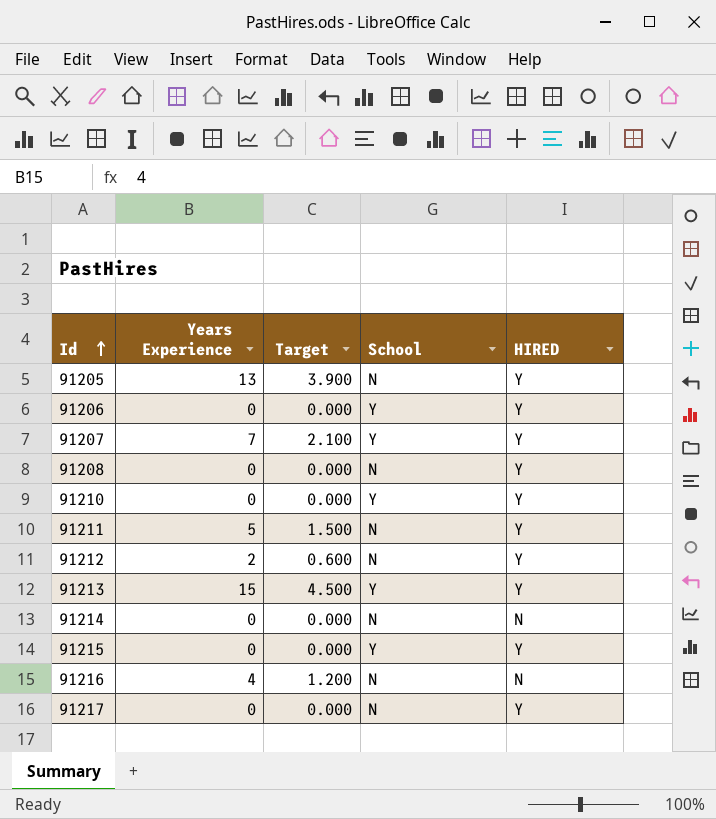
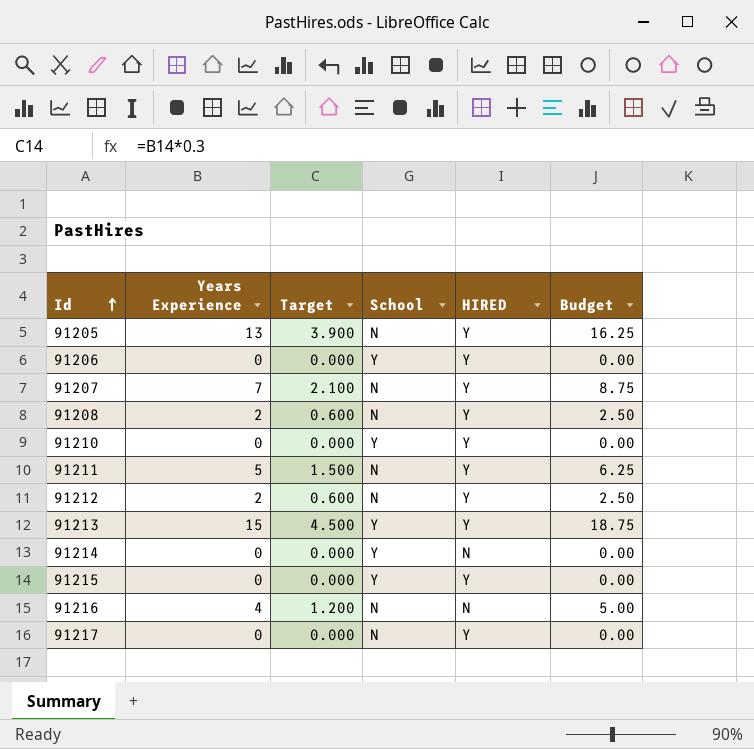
column Budget | formula: none -> [Years Experience] * 1.25
91207 | School: Y -> N
91208 | Years Experience: 0 -> 2
91208 | Target: 0.000 -> 0.600
91214 | School: N -> Y

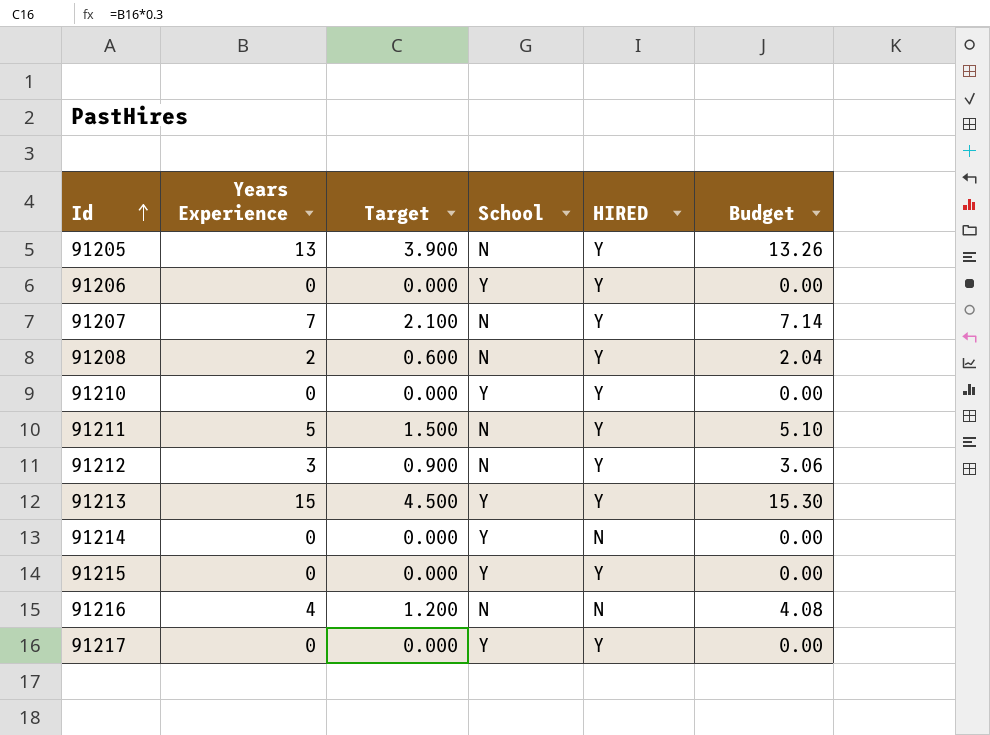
column Budget | formula: [Years Experience] * 1.25 -> [Years Experience] * 1.02
91212 | Years Experience: 2 -> 3
91212 | Target: 0.600 -> 0.900
91217 | School: N -> Y

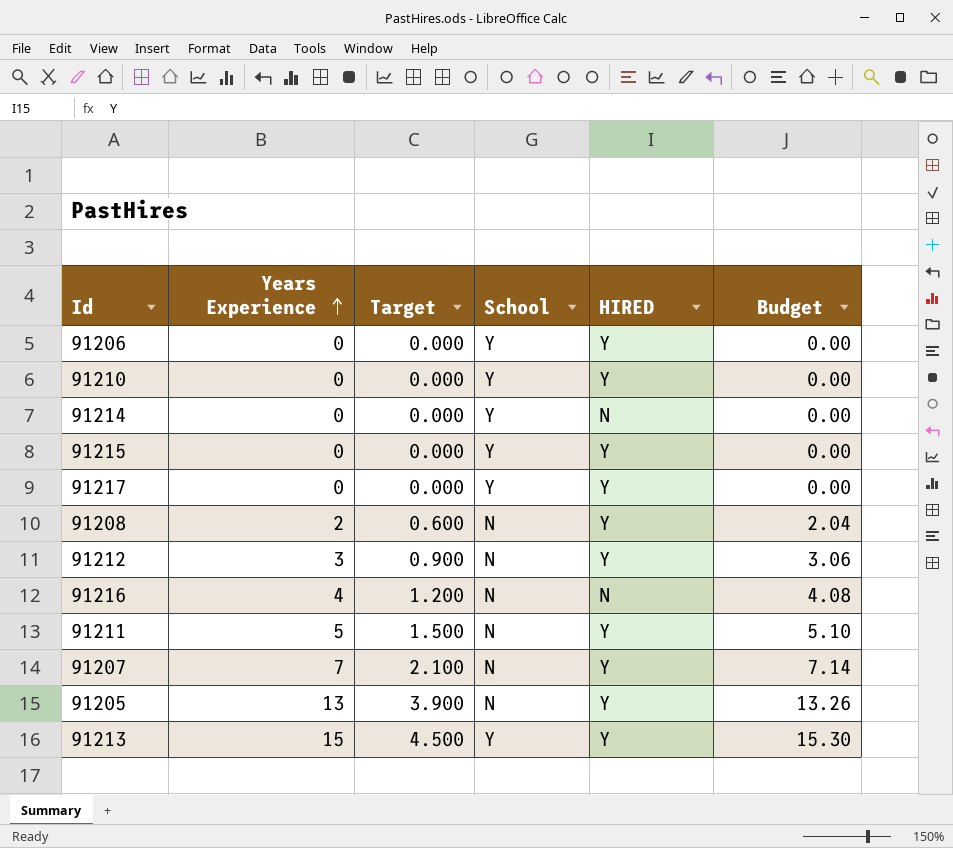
row order: Id ascending -> Years Experience ascending

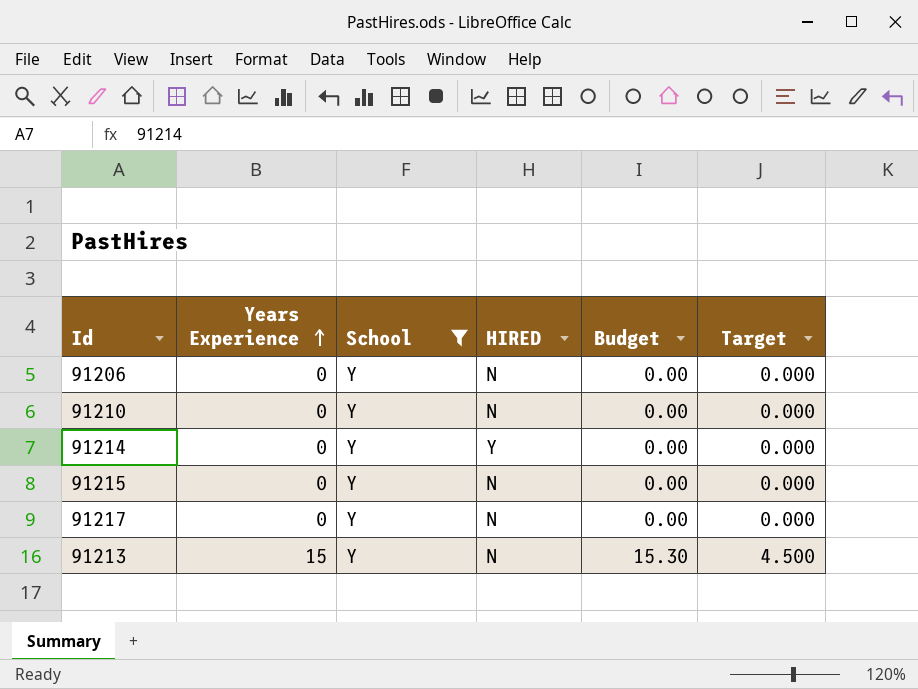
filter: none -> School = Y
column Target | position: 3 -> 6
91206 | HIRED: Y -> N
91210 | HIRED: Y -> N
91214 | HIRED: N -> Y
91215 | HIRED: Y -> N
91217 | HIRED: Y -> N
91213 | HIRED: Y -> N

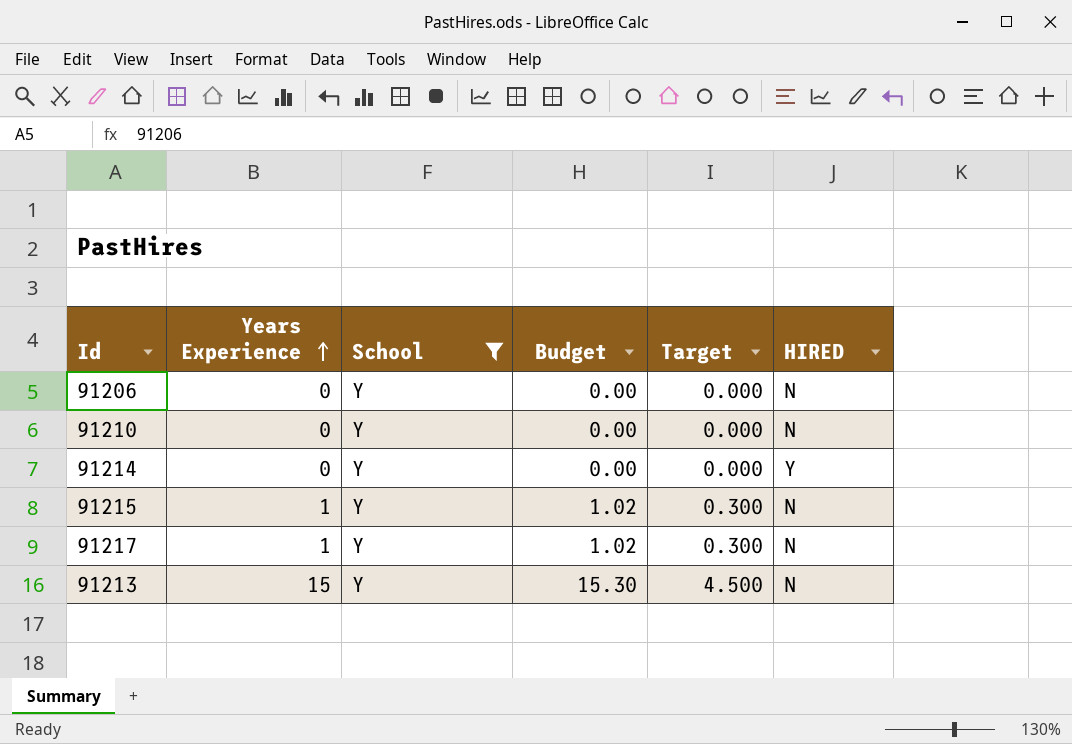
column HIRED | position: 4 -> 6
91215 | Years Experience: 0 -> 1
91215 | Budget: 0.00 -> 1.02
91215 | Target: 0.000 -> 0.300
91217 | Years Experience: 0 -> 1
91217 | Budget: 0.00 -> 1.02
91217 | Target: 0.000 -> 0.300

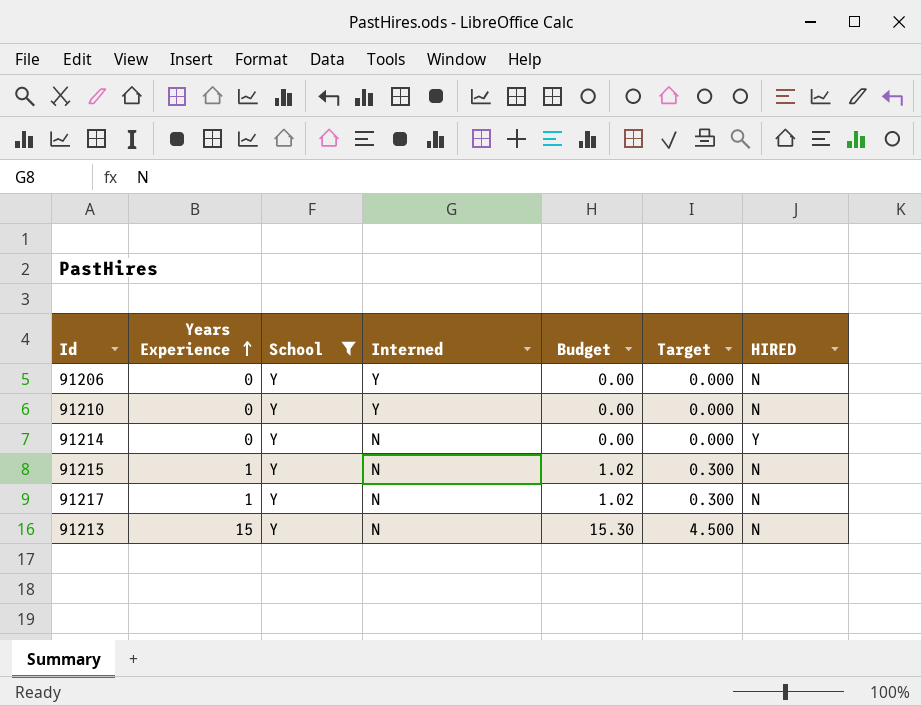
column Interned | position: none -> 4

